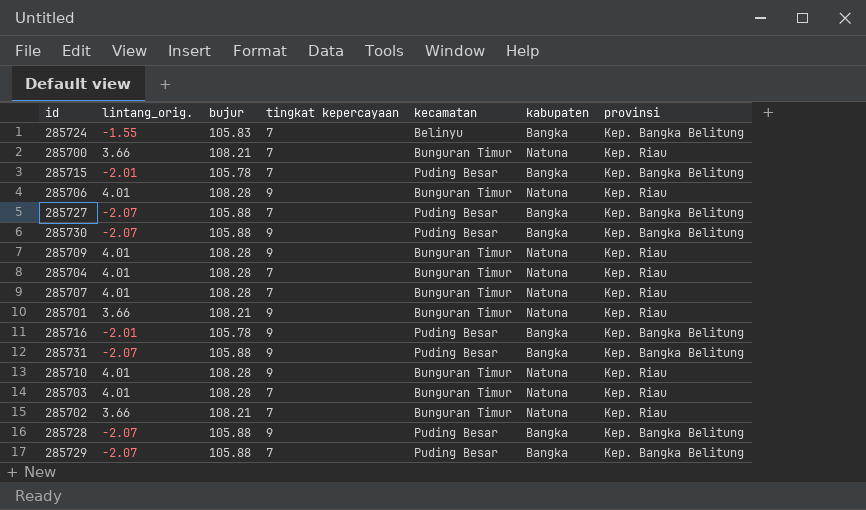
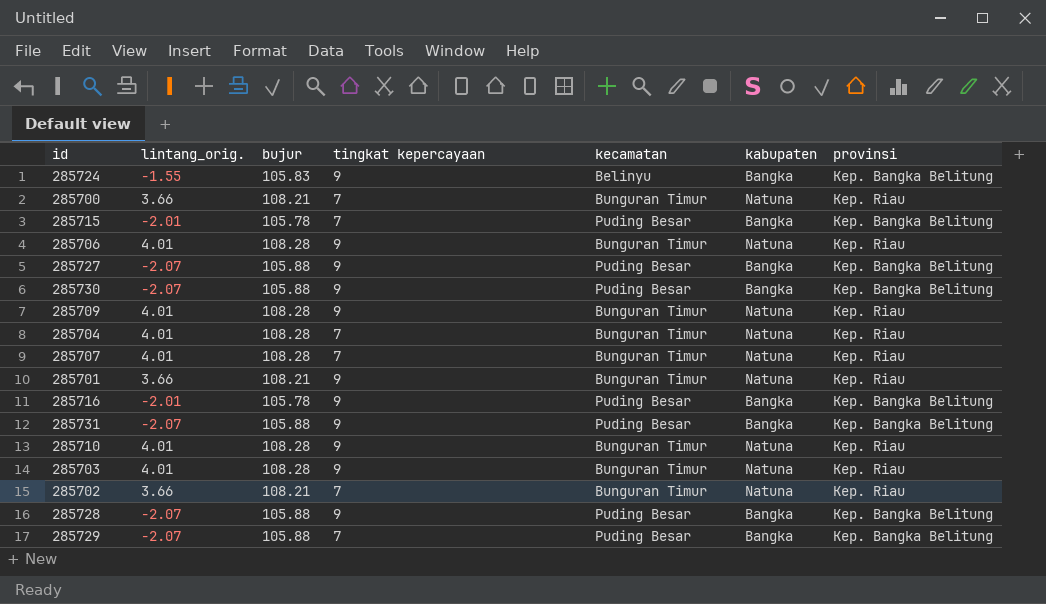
285724 | tingkat kepercayaan: 7 -> 9
285727 | tingkat kepercayaan: 7 -> 9
285703 | tingkat kepercayaan: 7 -> 9

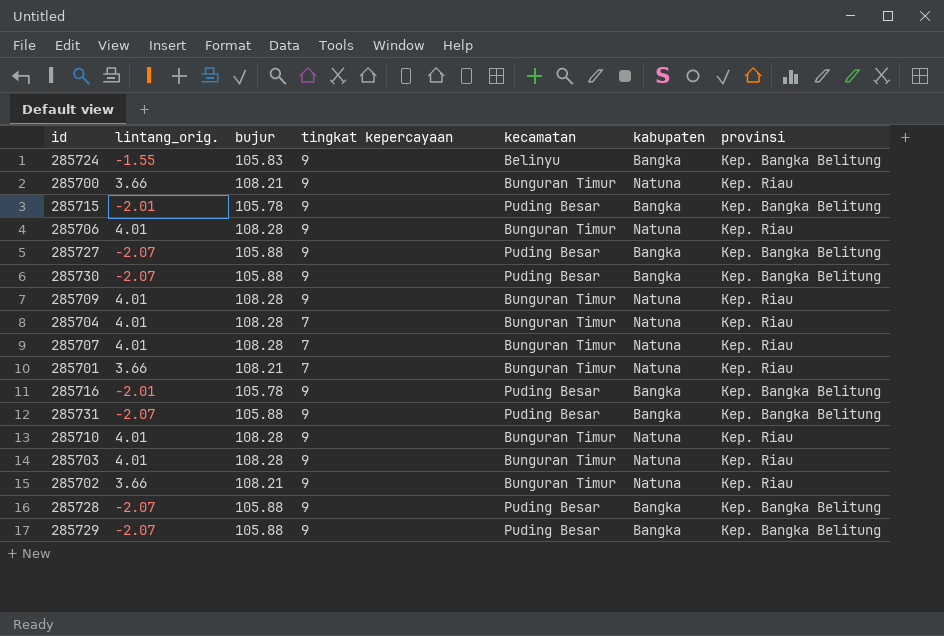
285700 | tingkat kepercayaan: 7 -> 9
285715 | tingkat kepercayaan: 7 -> 9
285701 | tingkat kepercayaan: 9 -> 7
285702 | tingkat kepercayaan: 7 -> 9
285729 | tingkat kepercayaan: 7 -> 9

